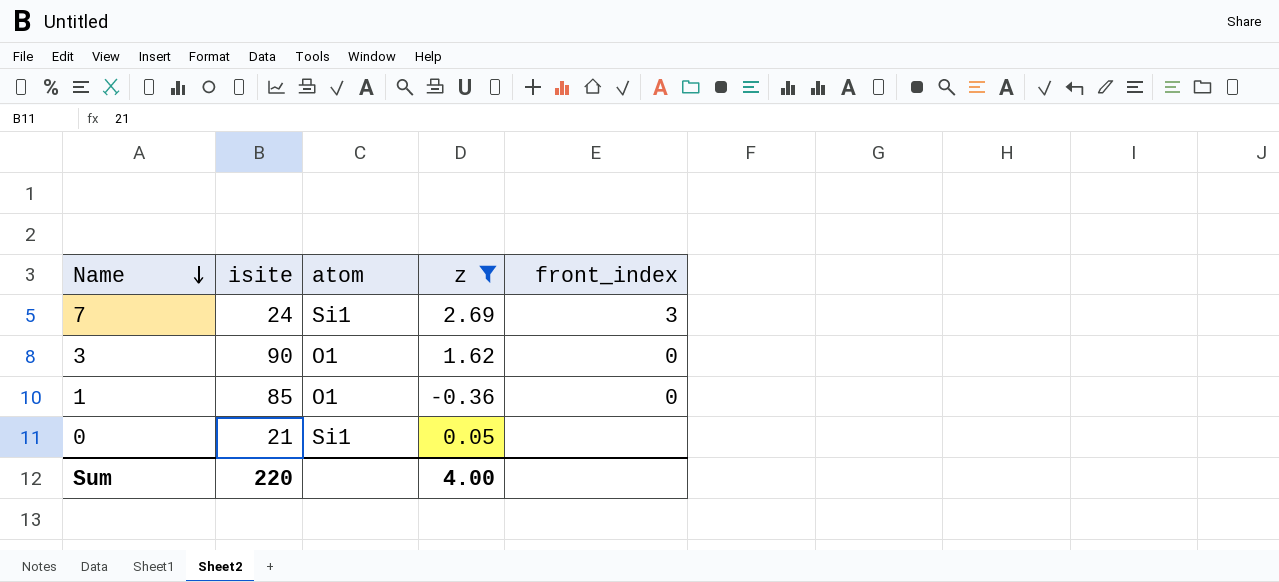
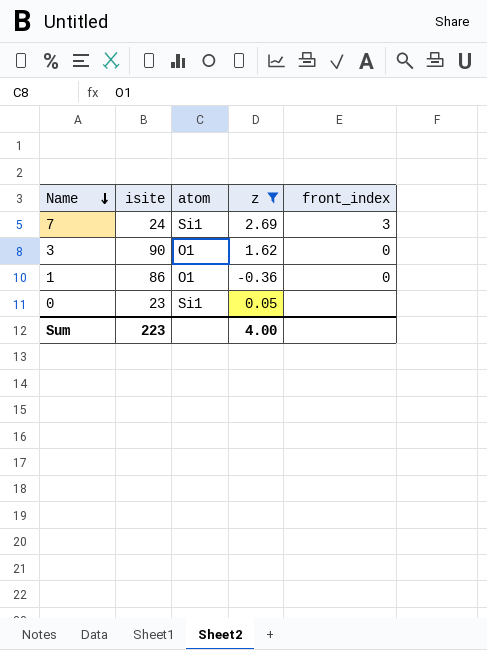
1 | isite: 85 -> 86
0 | isite: 21 -> 23
Sum | isite: 220 -> 223

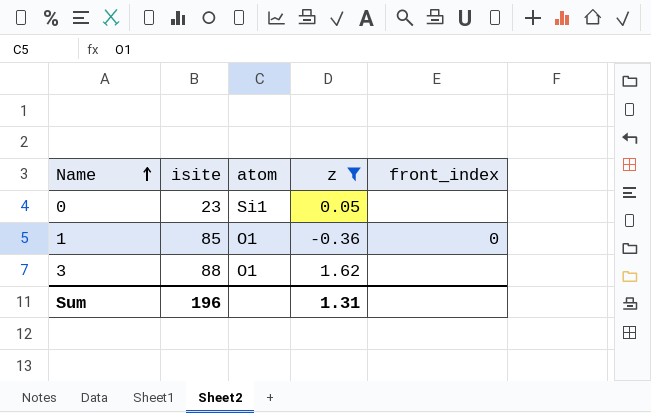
row order: Name descending -> Name ascending
row 7: 24 | Si1 | 2.69 | 3 -> none
1 | isite: 86 -> 85
3 | isite: 90 -> 88
3 | front_index: 0 -> none
Sum | isite: 223 -> 196
Sum | z: 4.00 -> 1.31

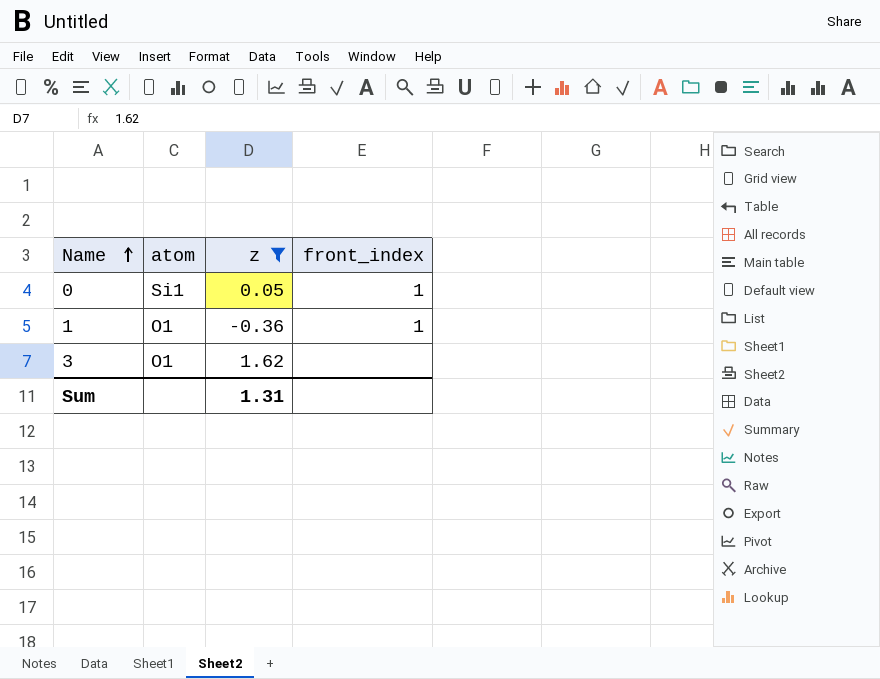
column isite | position: 2 -> none
0 | front_index: none -> 1
1 | front_index: 0 -> 1

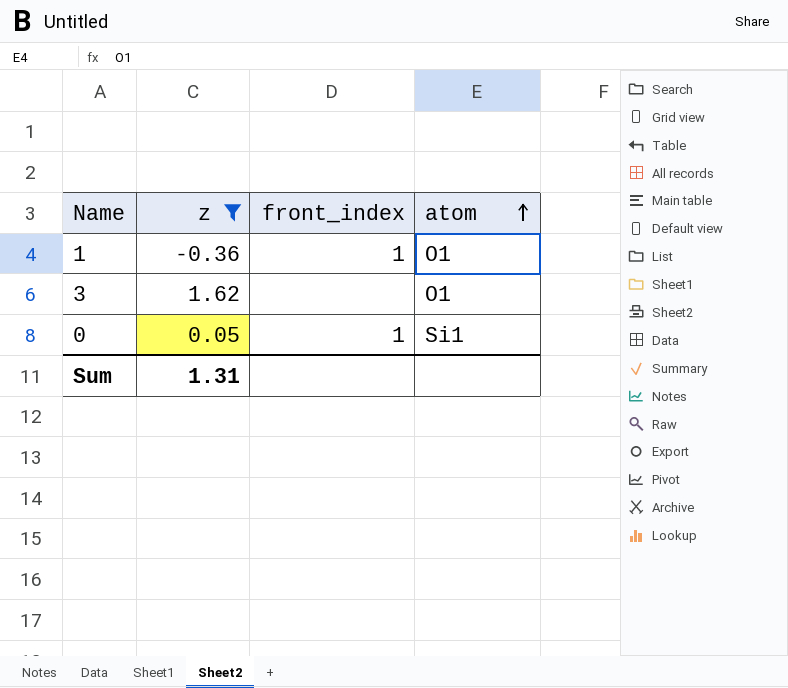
row order: Name ascending -> atom ascending
column atom | position: 2 -> 4

